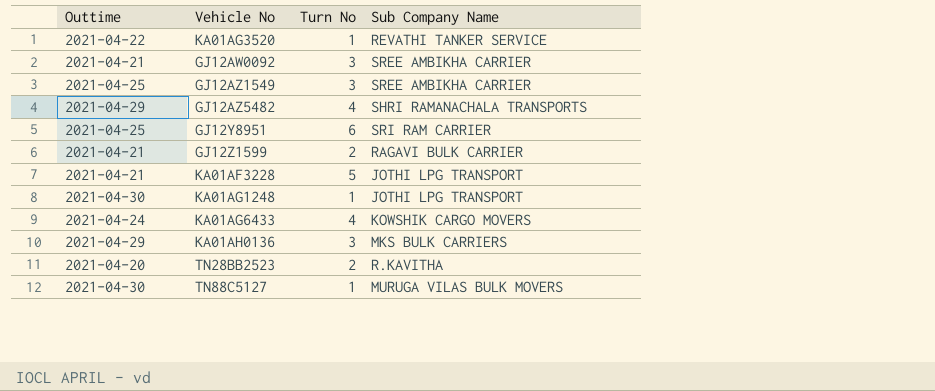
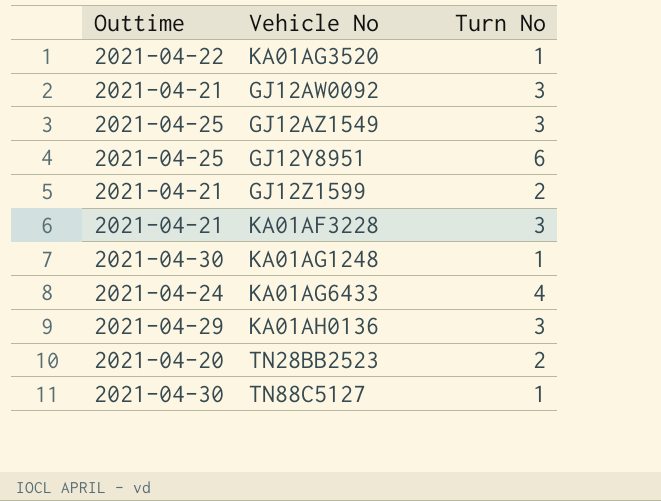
column Sub Company Name | position: 4 -> none
row GJ12AZ5482: 2021-04-29 | 4 | SHRI RAMANACHALA TRANSPORTS -> none
KA01AF3228 | Turn No: 5 -> 3

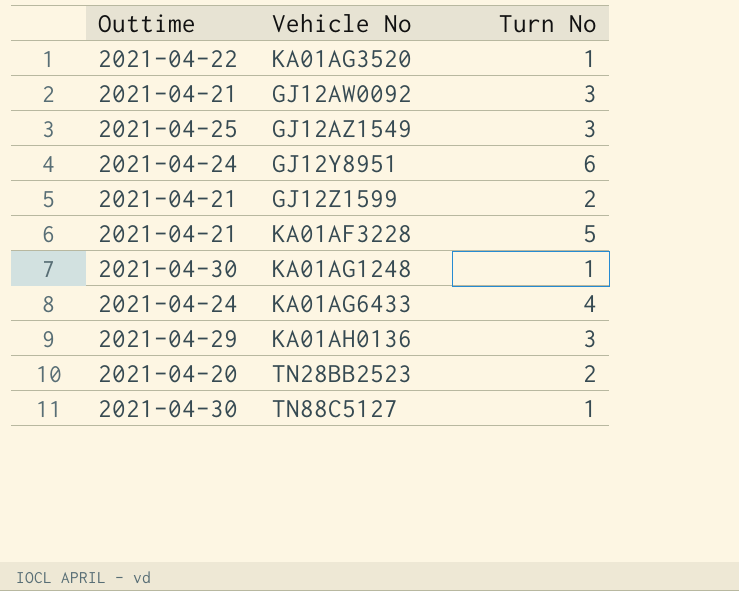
GJ12Y8951 | Outtime: 2021-04-25 -> 2021-04-24
KA01AF3228 | Turn No: 3 -> 5

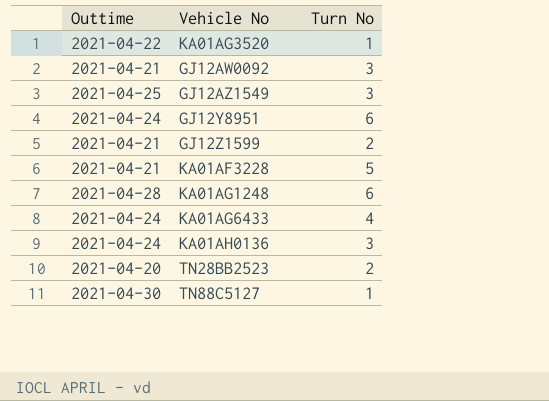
KA01AG1248 | Outtime: 2021-04-30 -> 2021-04-28
KA01AG1248 | Turn No: 1 -> 6
KA01AH0136 | Outtime: 2021-04-29 -> 2021-04-24

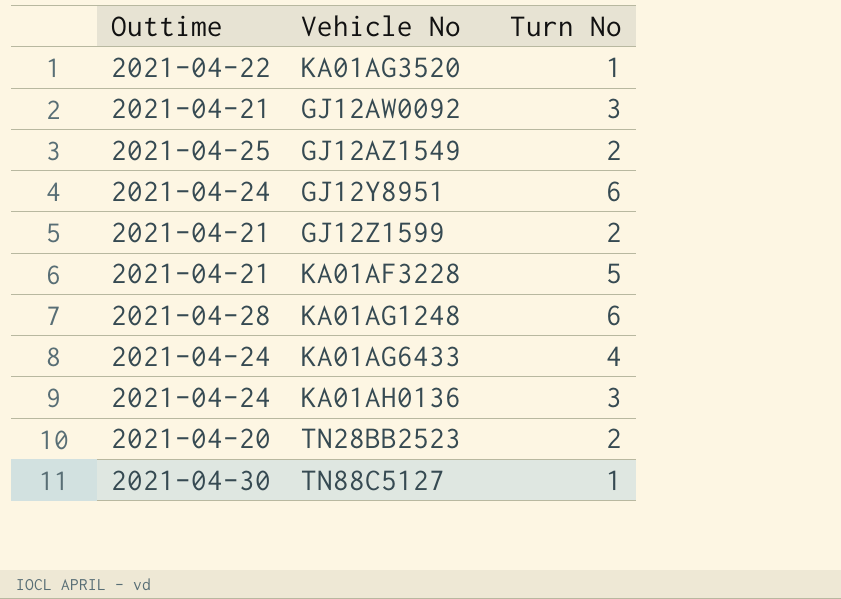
GJ12AZ1549 | Turn No: 3 -> 2

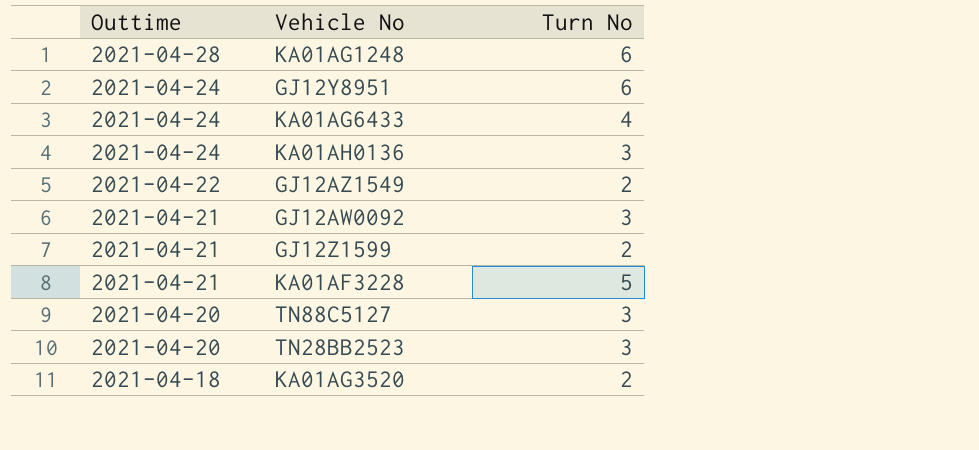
row order: none -> Outtime descending
GJ12AZ1549 | Outtime: 2021-04-25 -> 2021-04-22
TN88C5127 | Outtime: 2021-04-30 -> 2021-04-20
TN88C5127 | Turn No: 1 -> 3
TN28BB2523 | Turn No: 2 -> 3
KA01AG3520 | Outtime: 2021-04-22 -> 2021-04-18
KA01AG3520 | Turn No: 1 -> 2

